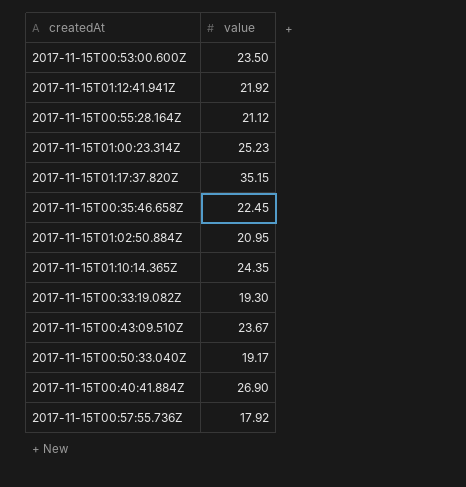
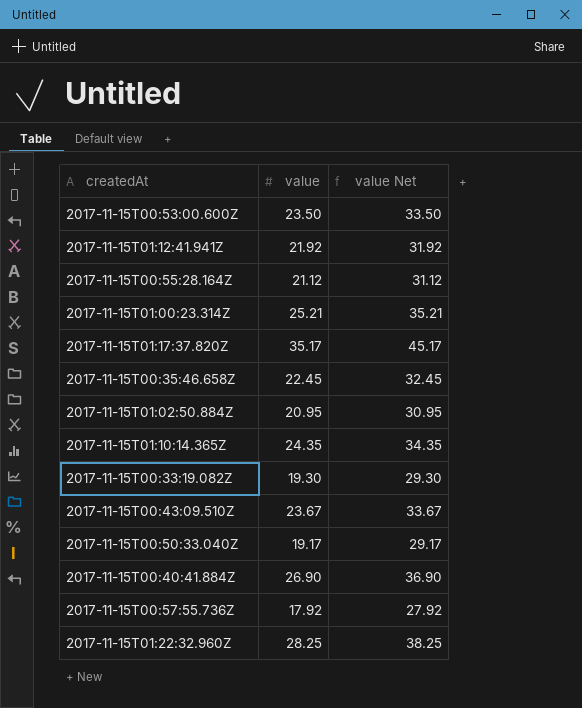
column value Net | formula: none -> [value] + 10
2017-11-15T01:00:23.314Z | value: 25.23 -> 25.21
2017-11-15T01:17:37.820Z | value: 35.15 -> 35.17
row 2017-11-15T01:22:32.960Z: none -> 28.25 | 38.25

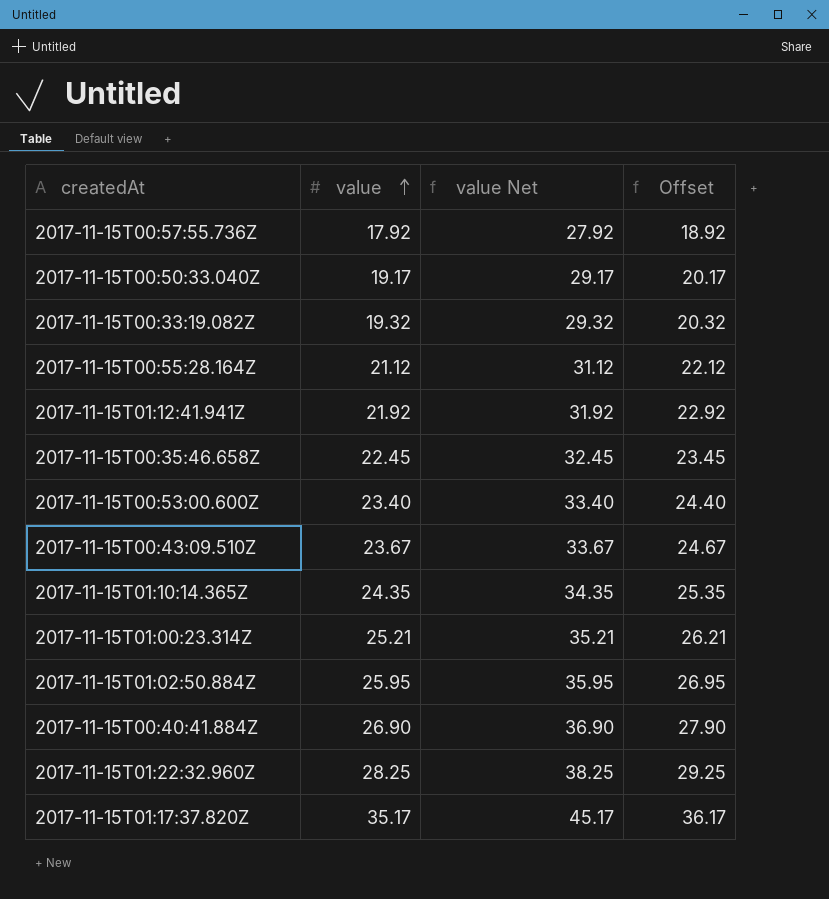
row order: none -> value ascending
column Offset | formula: none -> [value] + 1
2017-11-15T00:33:19.082Z | value: 19.30 -> 19.32
2017-11-15T00:33:19.082Z | value Net: 29.30 -> 29.32
2017-11-15T00:53:00.600Z | value: 23.50 -> 23.40
2017-11-15T00:53:00.600Z | value Net: 33.50 -> 33.40
2017-11-15T01:02:50.884Z | value: 20.95 -> 25.95
2017-11-15T01:02:50.884Z | value Net: 30.95 -> 35.95

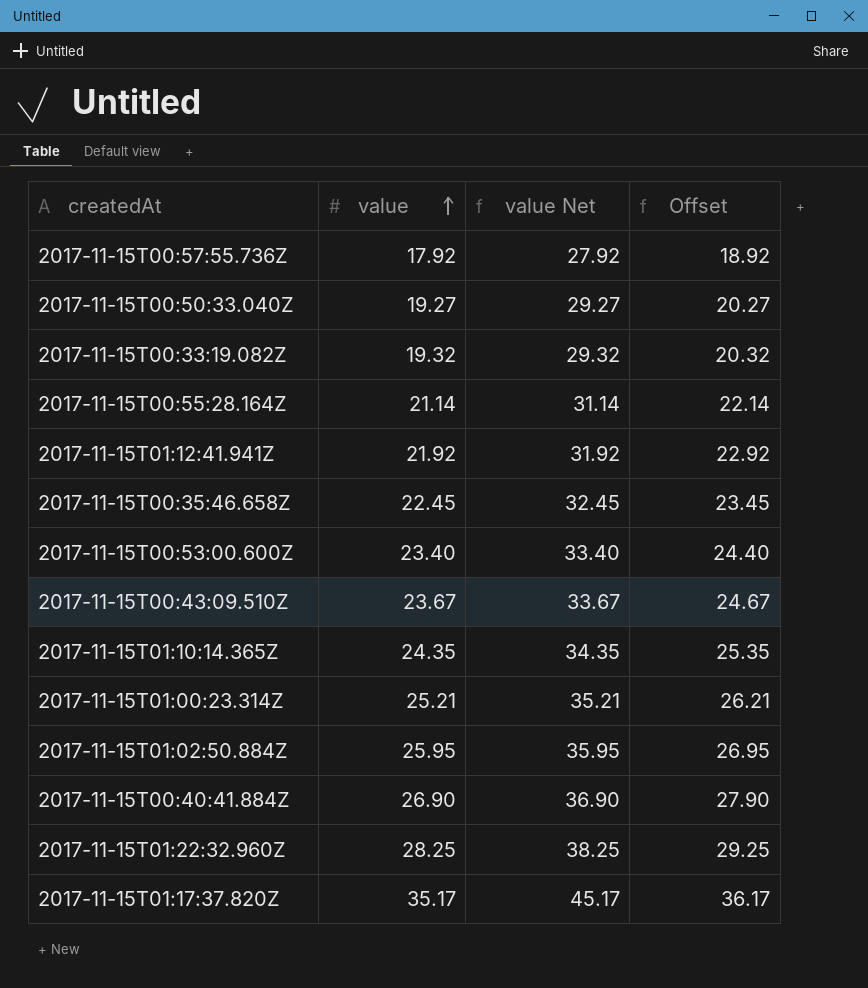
2017-11-15T00:50:33.040Z | value: 19.17 -> 19.27
2017-11-15T00:50:33.040Z | value Net: 29.17 -> 29.27
2017-11-15T00:50:33.040Z | Offset: 20.17 -> 20.27
2017-11-15T00:55:28.164Z | value: 21.12 -> 21.14
2017-11-15T00:55:28.164Z | value Net: 31.12 -> 31.14
2017-11-15T00:55:28.164Z | Offset: 22.12 -> 22.14

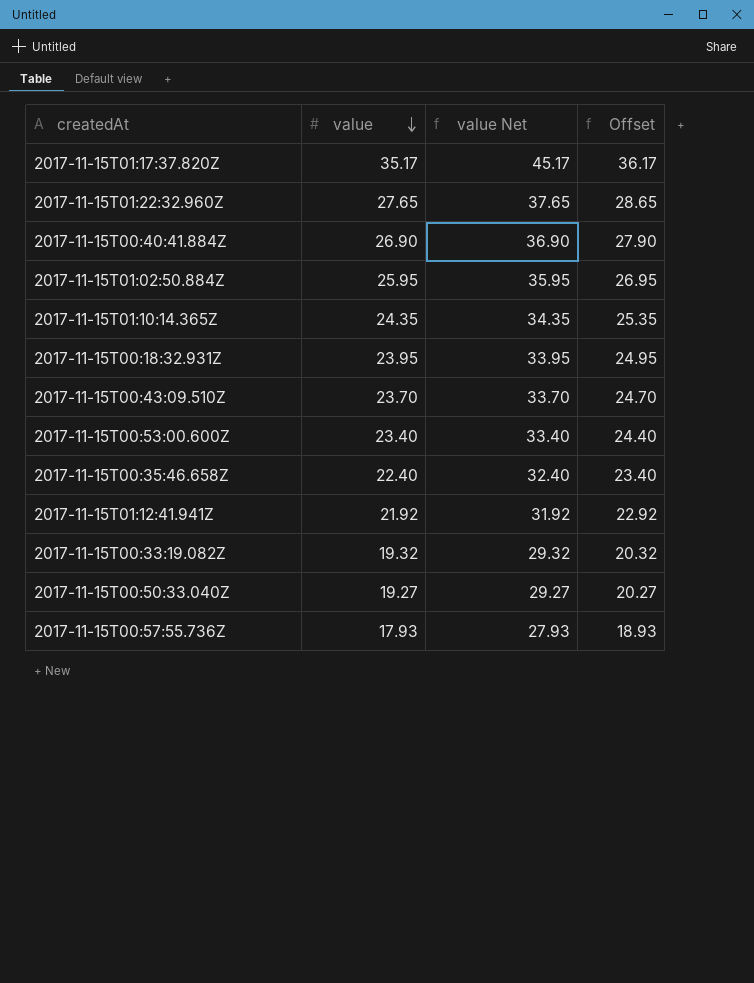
row order: value ascending -> value descending
row 2017-11-15T00:55:28.164Z: 21.14 | 31.14 | 22.14 -> none
row 2017-11-15T01:00:23.314Z: 25.21 | 35.21 | 26.21 -> none
2017-11-15T01:22:32.960Z | value: 28.25 -> 27.65
2017-11-15T01:22:32.960Z | value Net: 38.25 -> 37.65
2017-11-15T01:22:32.960Z | Offset: 29.25 -> 28.65
row 2017-11-15T00:18:32.931Z: none -> 23.95 | 33.95 | 24.95
2017-11-15T00:43:09.510Z | value: 23.67 -> 23.70
2017-11-15T00:43:09.510Z | value Net: 33.67 -> 33.70
2017-11-15T00:43:09.510Z | Offset: 24.67 -> 24.70
2017-11-15T00:35:46.658Z | value: 22.45 -> 22.40
2017-11-15T00:35:46.658Z | value Net: 32.45 -> 32.40
2017-11-15T00:35:46.658Z | Offset: 23.45 -> 23.40
2017-11-15T00:57:55.736Z | value: 17.92 -> 17.93
2017-11-15T00:57:55.736Z | value Net: 27.92 -> 27.93
2017-11-15T00:57:55.736Z | Offset: 18.92 -> 18.93

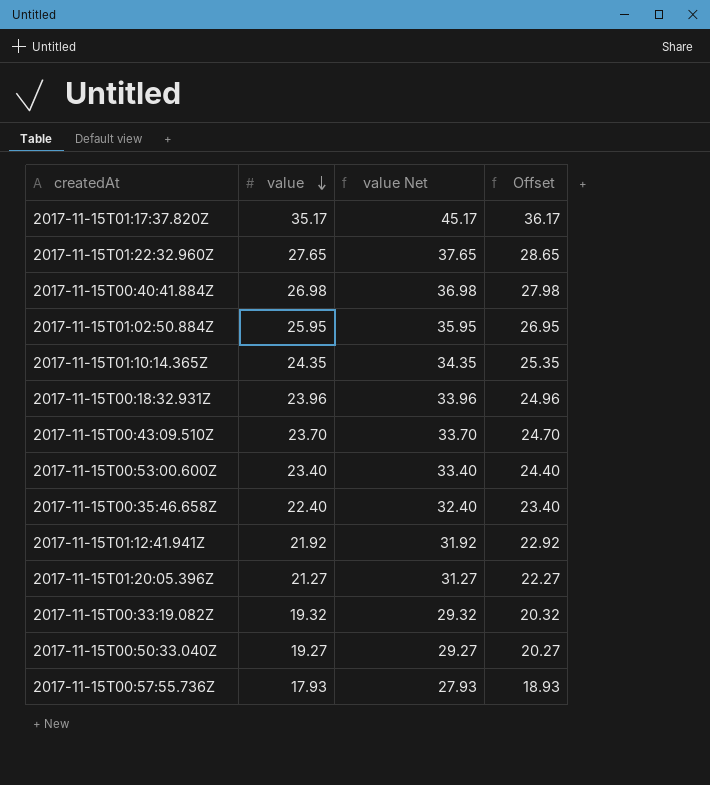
2017-11-15T00:40:41.884Z | value: 26.90 -> 26.98
2017-11-15T00:40:41.884Z | value Net: 36.90 -> 36.98
2017-11-15T00:40:41.884Z | Offset: 27.90 -> 27.98
2017-11-15T00:18:32.931Z | value: 23.95 -> 23.96
2017-11-15T00:18:32.931Z | value Net: 33.95 -> 33.96
2017-11-15T00:18:32.931Z | Offset: 24.95 -> 24.96
row 2017-11-15T01:20:05.396Z: none -> 21.27 | 31.27 | 22.27

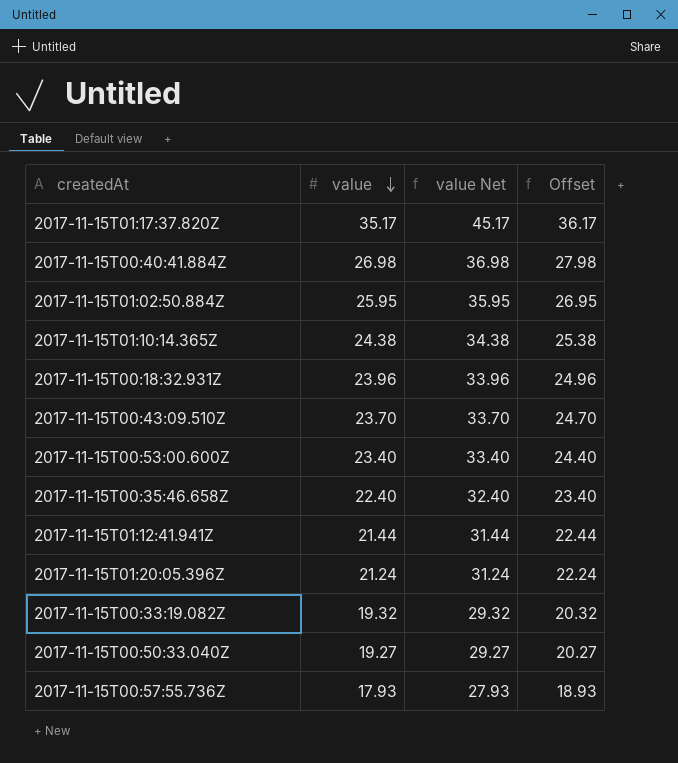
row 2017-11-15T01:22:32.960Z: 27.65 | 37.65 | 28.65 -> none
2017-11-15T01:10:14.365Z | value: 24.35 -> 24.38
2017-11-15T01:10:14.365Z | value Net: 34.35 -> 34.38
2017-11-15T01:10:14.365Z | Offset: 25.35 -> 25.38
2017-11-15T01:12:41.941Z | value: 21.92 -> 21.44
2017-11-15T01:12:41.941Z | value Net: 31.92 -> 31.44
2017-11-15T01:12:41.941Z | Offset: 22.92 -> 22.44
2017-11-15T01:20:05.396Z | value: 21.27 -> 21.24
2017-11-15T01:20:05.396Z | value Net: 31.27 -> 31.24
2017-11-15T01:20:05.396Z | Offset: 22.27 -> 22.24

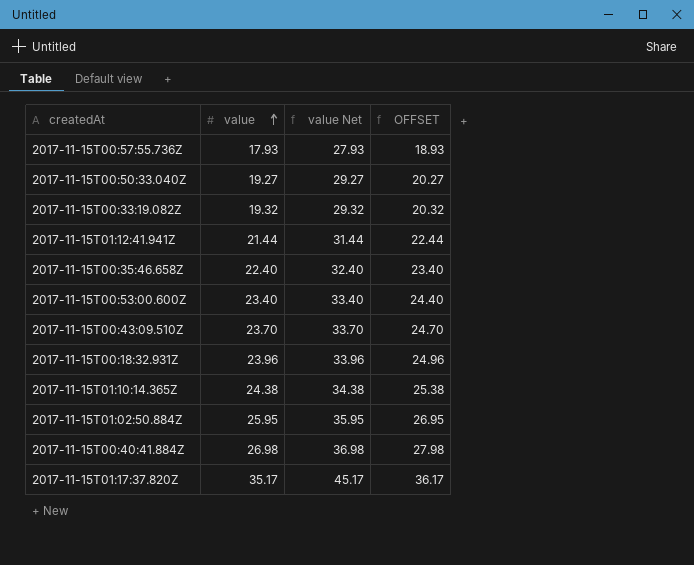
row order: value descending -> value ascending
column name: Offset -> OFFSET
row 2017-11-15T01:20:05.396Z: 21.24 | 31.24 | 22.24 -> none

